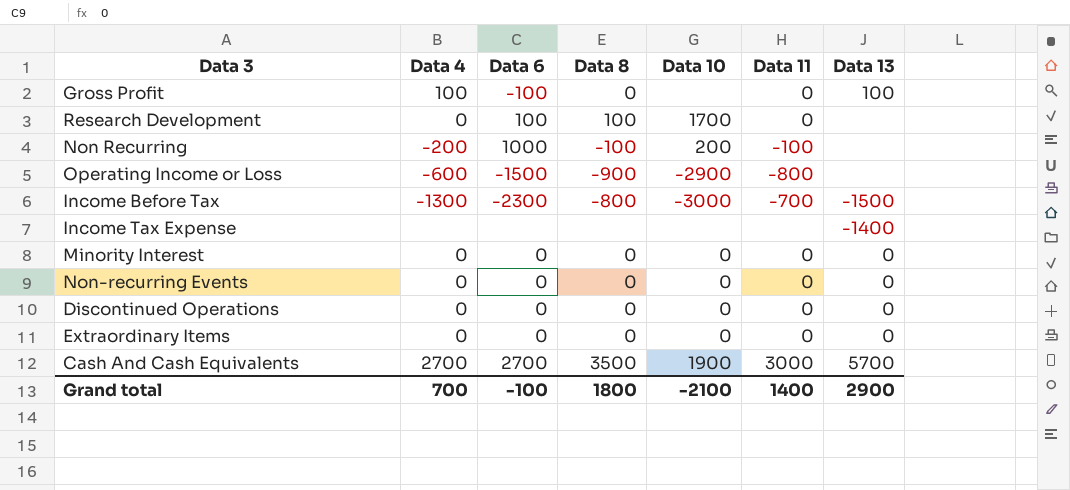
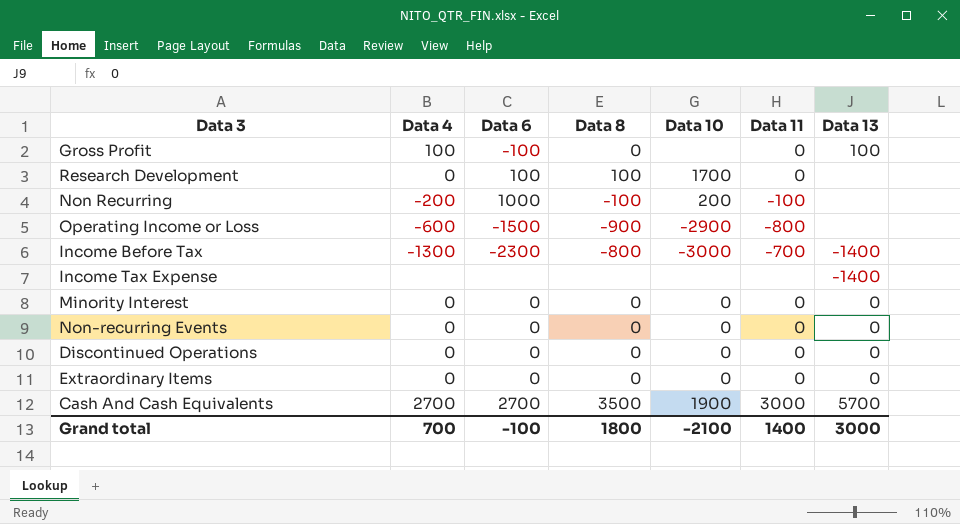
Income Before Tax | Data 13: -1500 -> -1400
Grand total | Data 13: 2900 -> 3000

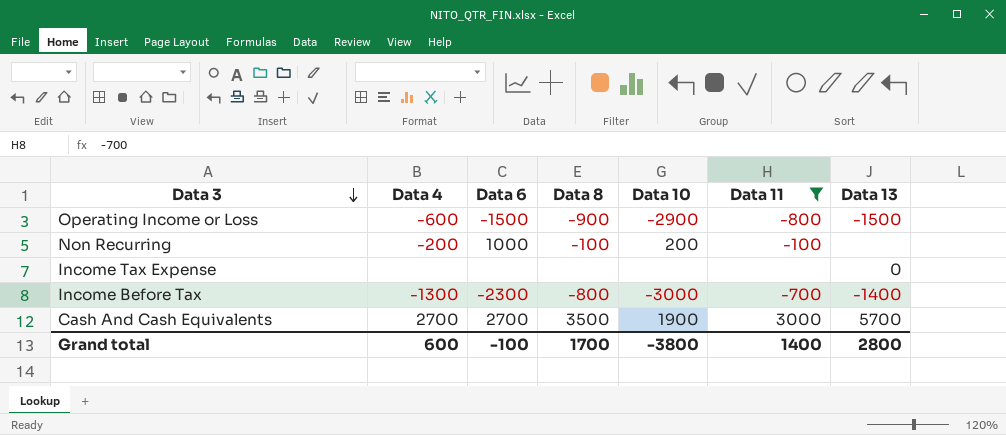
filter: none -> Data 11 != 0
row order: none -> Data 3 descending
Operating Income or Loss | Data 13: none -> -1500
Income Tax Expense | Data 13: -1400 -> 0
Grand total | Data 4: 700 -> 600
Grand total | Data 8: 1800 -> 1700
Grand total | Data 10: -2100 -> -3800
Grand total | Data 13: 3000 -> 2800

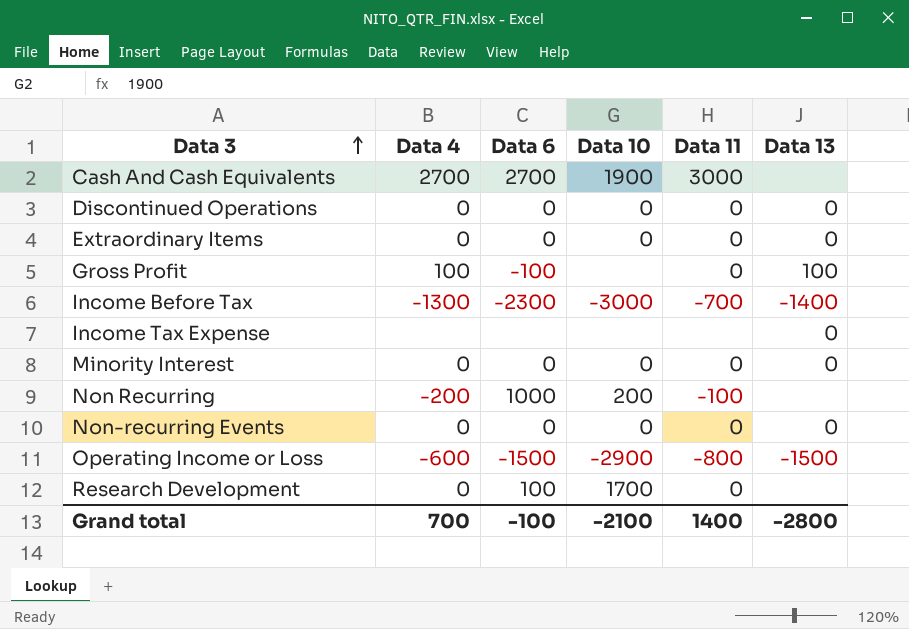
filter: Data 11 != 0 -> none
row order: Data 3 descending -> Data 3 ascending
column Data 8 | position: 4 -> none
Cash And Cash Equivalents | Data 13: 5700 -> none
Grand total | Data 4: 600 -> 700
Grand total | Data 10: -3800 -> -2100
Grand total | Data 13: 2800 -> -2800

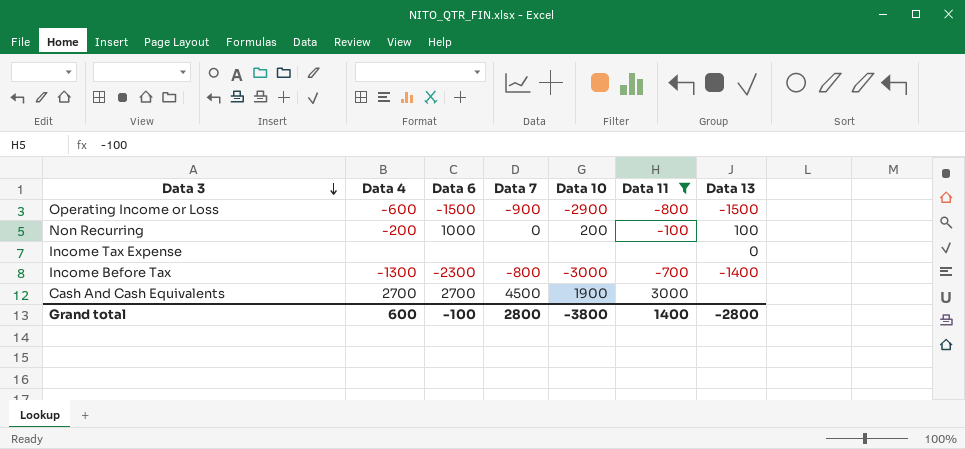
filter: none -> Data 11 != 0
row order: Data 3 ascending -> Data 3 descending
column Data 7 | position: none -> 4
Non Recurring | Data 13: none -> 100
Grand total | Data 4: 700 -> 600
Grand total | Data 10: -2100 -> -3800

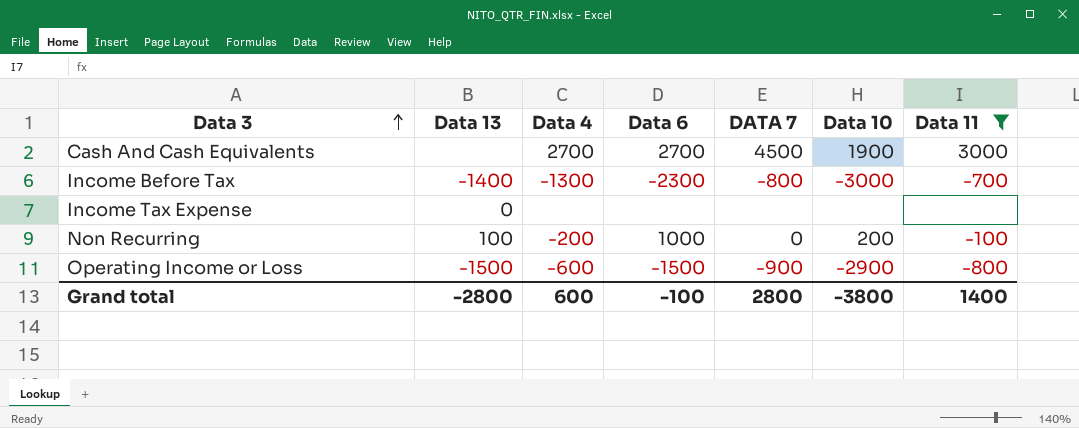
row order: Data 3 descending -> Data 3 ascending
column Data 13 | position: 7 -> 2
column name: Data 7 -> DATA 7

